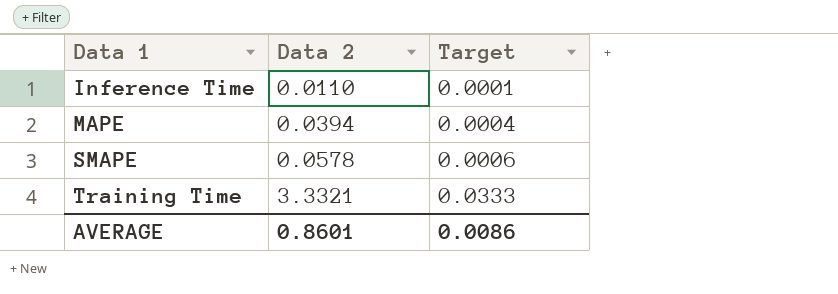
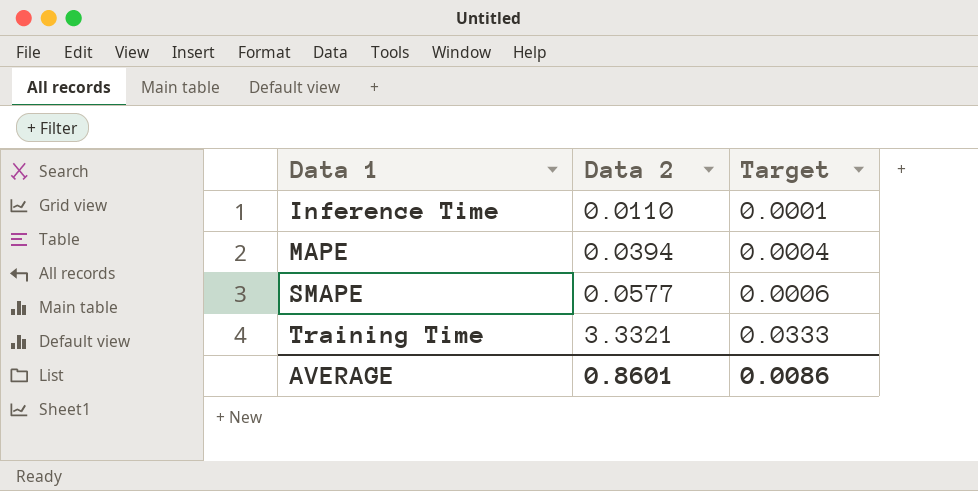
SMAPE | Data 2: 0.0578 -> 0.0577

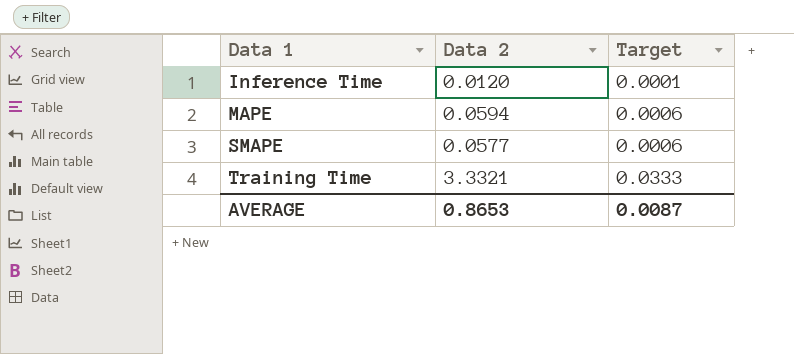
Inference Time | Data 2: 0.0110 -> 0.0120
MAPE | Data 2: 0.0394 -> 0.0594
MAPE | Target: 0.0004 -> 0.0006
AVERAGE | Data 2: 0.8601 -> 0.8653
AVERAGE | Target: 0.0086 -> 0.0087

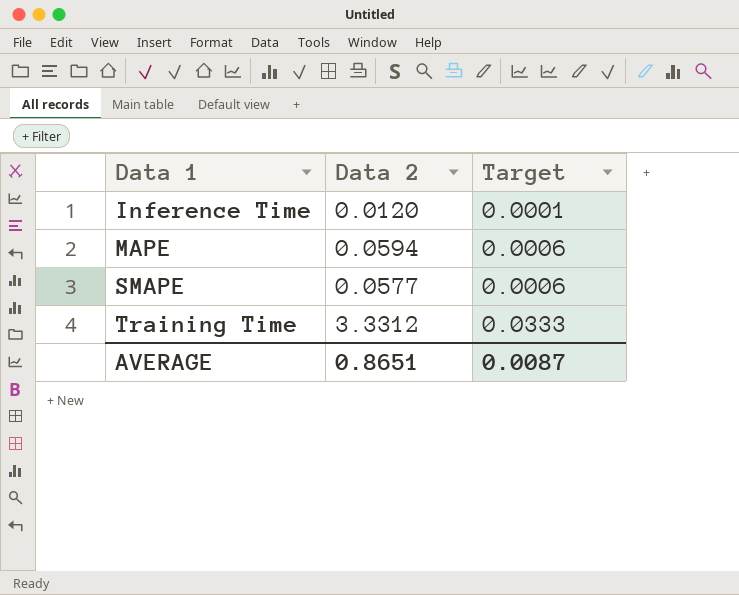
Training Time | Data 2: 3.3321 -> 3.3312
AVERAGE | Data 2: 0.8653 -> 0.8651

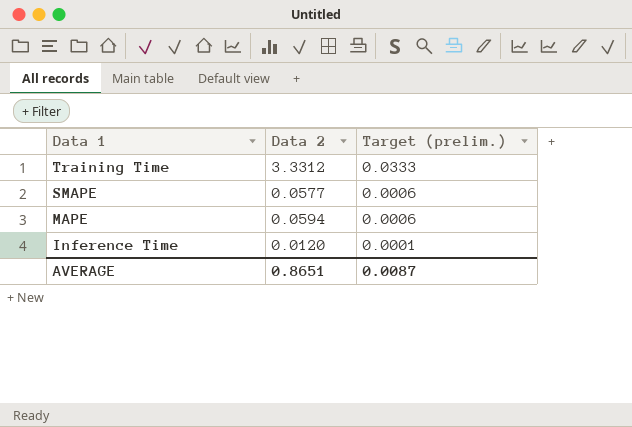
row order: Data 1 ascending -> Data 1 descending
column name: Target -> Target (prelim.)

